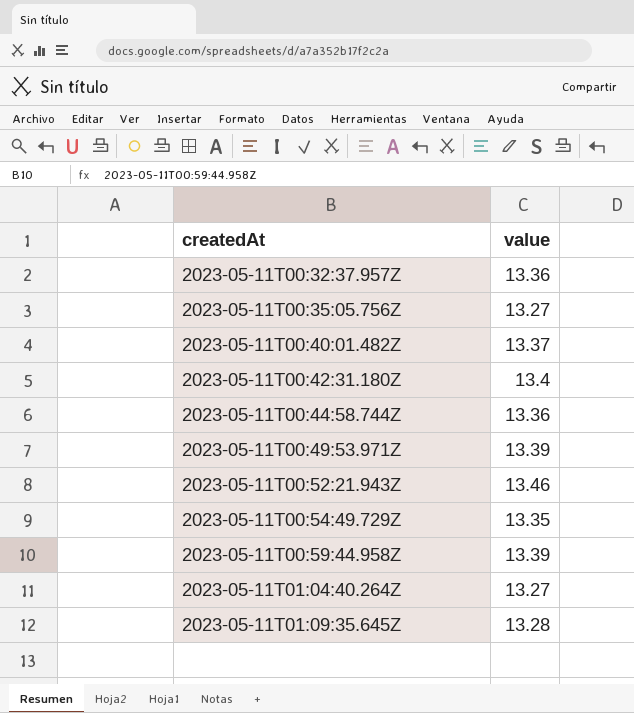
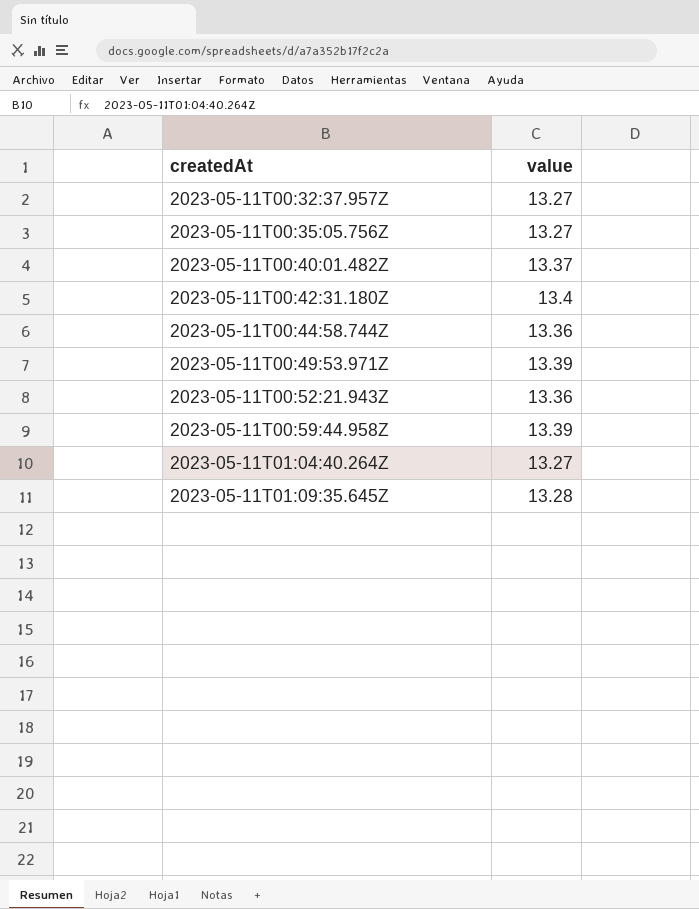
row 2023-05-11T00:54:49.729Z: 13.35 -> none
2023-05-11T00:32:37.957Z | value: 13.36 -> 13.27
2023-05-11T00:52:21.943Z | value: 13.46 -> 13.36

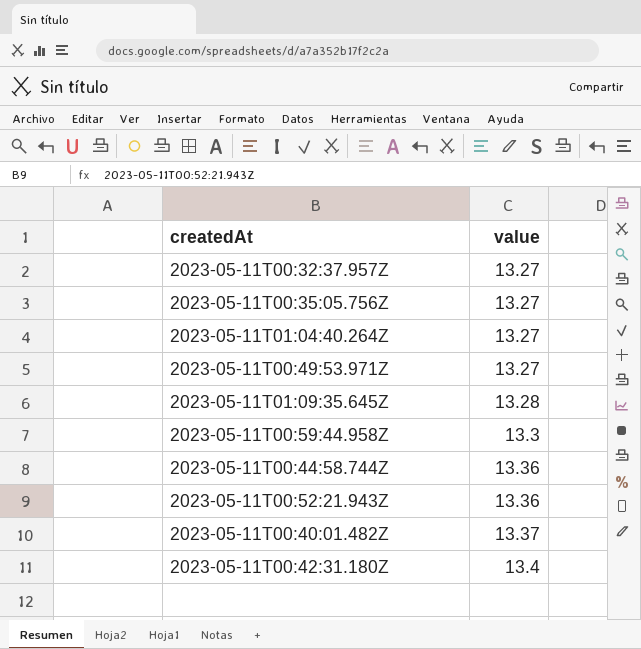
row order: createdAt ascending -> value ascending
2023-05-11T00:49:53.971Z | value: 13.39 -> 13.27
2023-05-11T00:59:44.958Z | value: 13.39 -> 13.3

